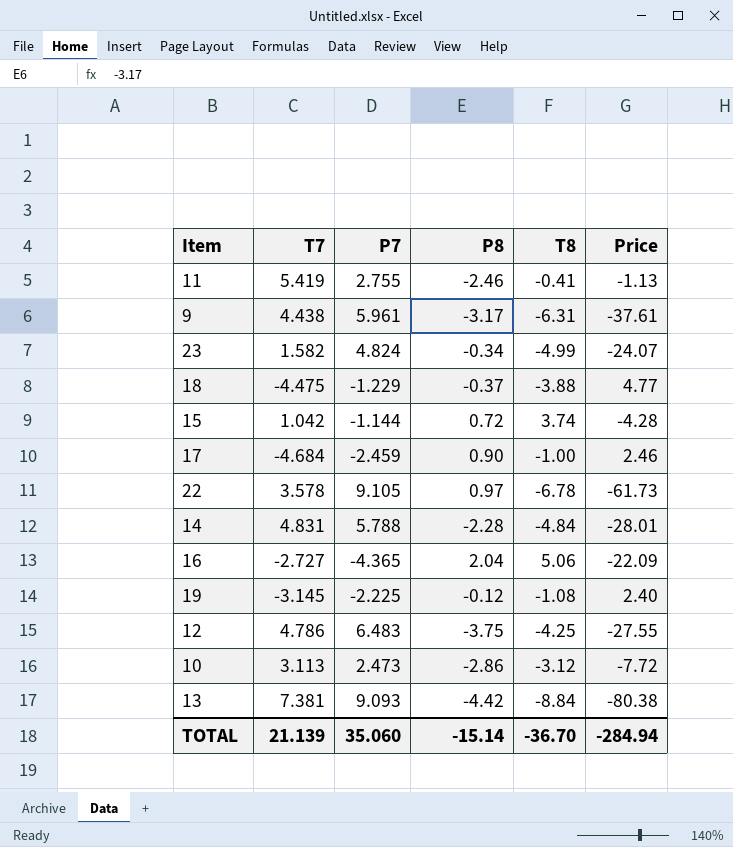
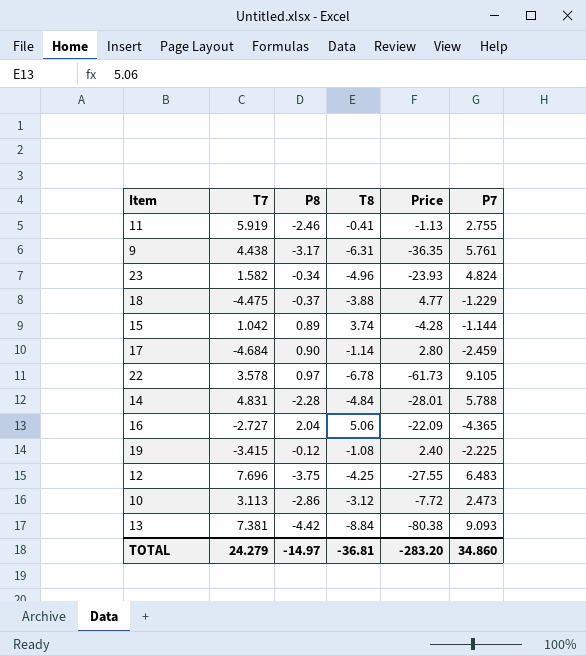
column P7 | position: 3 -> 6
11 | T7: 5.419 -> 5.919
9 | Price: -37.61 -> -36.35
9 | P7: 5.961 -> 5.761
23 | T8: -4.99 -> -4.96
23 | Price: -24.07 -> -23.93
15 | P8: 0.72 -> 0.89
17 | T8: -1.00 -> -1.14
17 | Price: 2.46 -> 2.80
19 | T7: -3.145 -> -3.415
12 | T7: 4.786 -> 7.696
TOTAL | T7: 21.139 -> 24.279
TOTAL | P8: -15.14 -> -14.97
TOTAL | T8: -36.70 -> -36.81
TOTAL | Price: -284.94 -> -283.20
TOTAL | P7: 35.060 -> 34.860

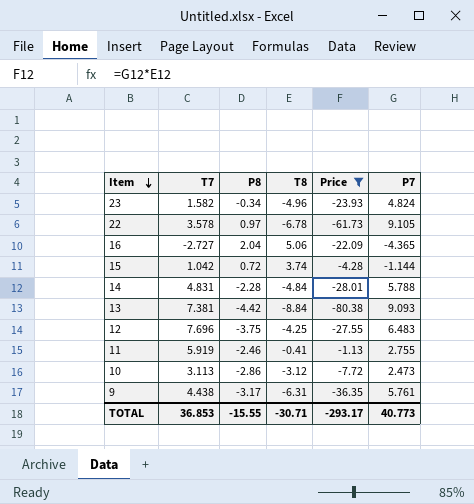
filter: none -> Price <= -1.13
row order: none -> Item descending
15 | P8: 0.89 -> 0.72
TOTAL | T7: 24.279 -> 36.853
TOTAL | P8: -14.97 -> -15.55
TOTAL | T8: -36.81 -> -30.71
TOTAL | Price: -283.20 -> -293.17
TOTAL | P7: 34.860 -> 40.773

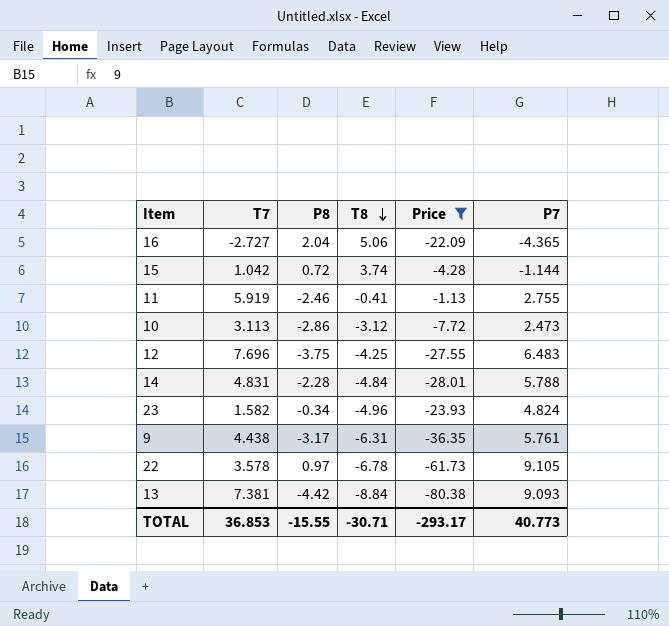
row order: Item descending -> T8 descending

